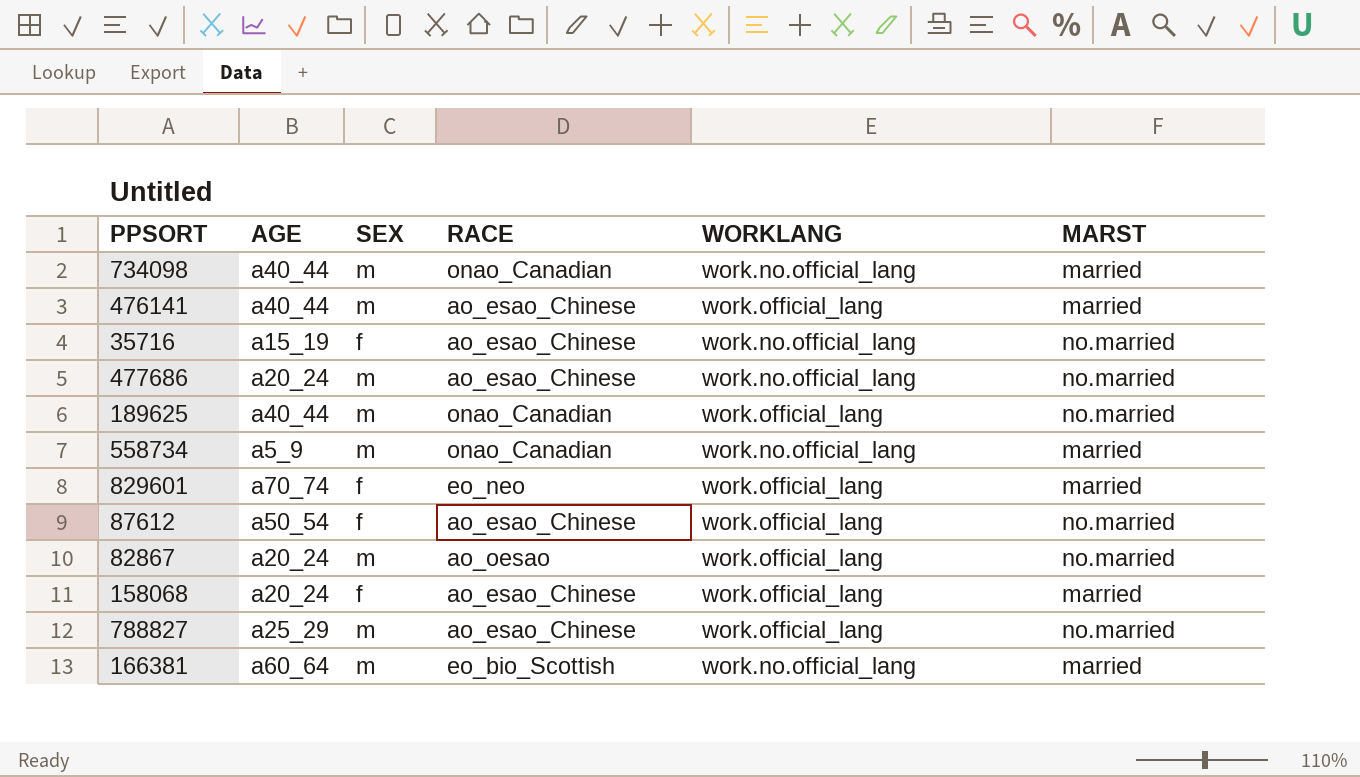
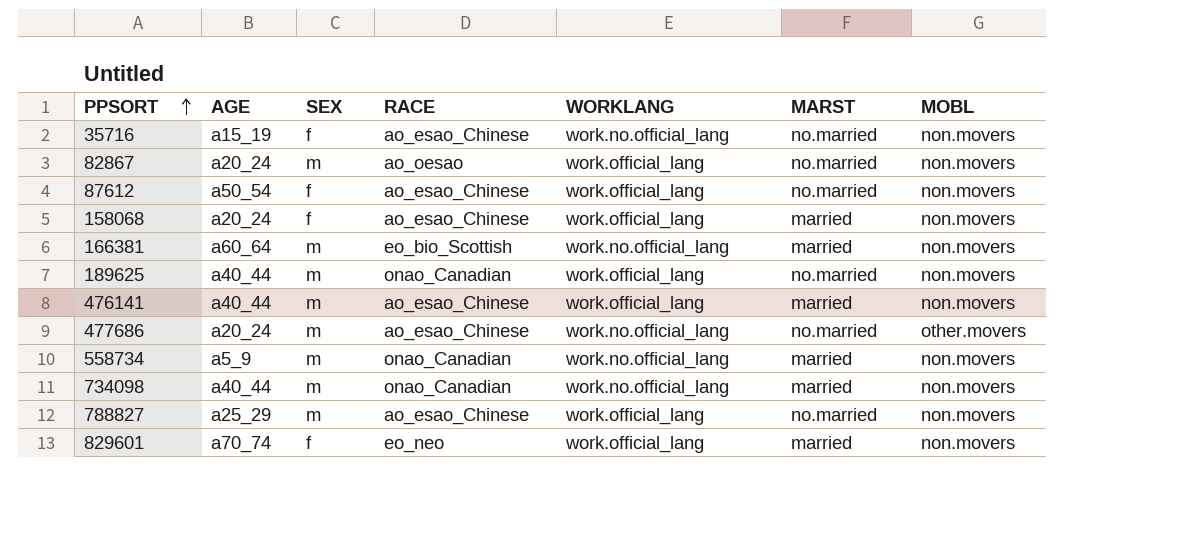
row order: none -> PPSORT ascending
column MOBL | position: none -> 7

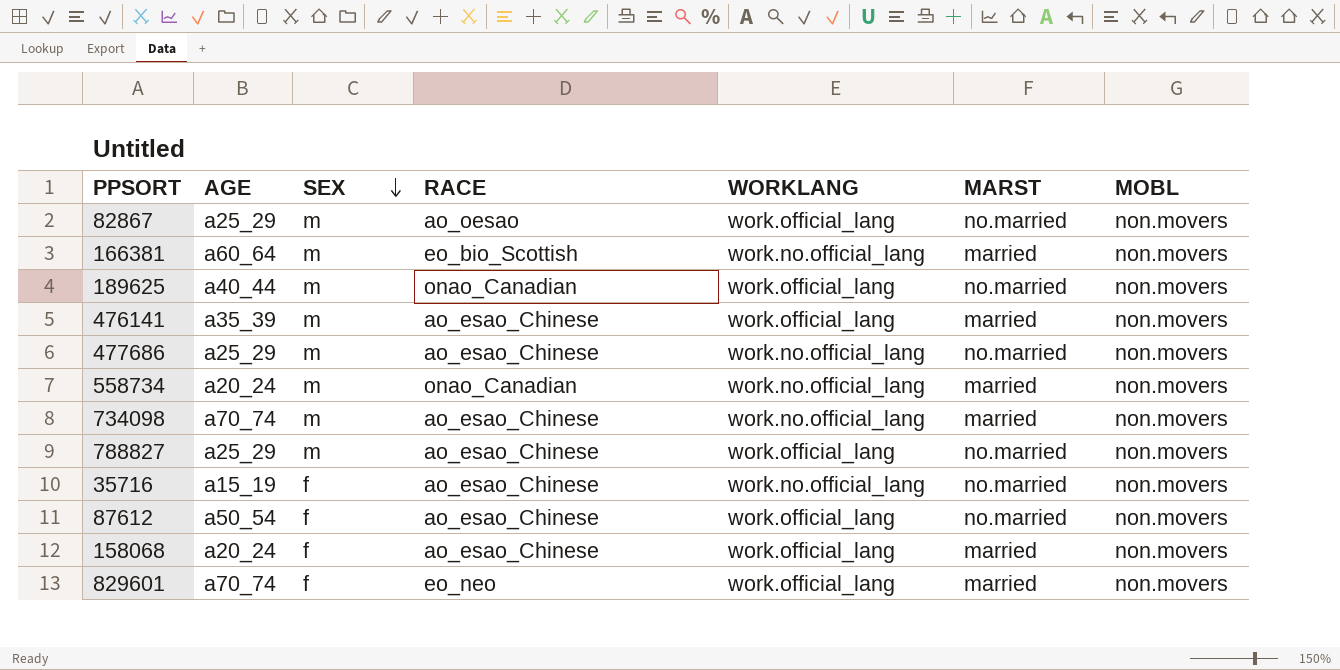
row order: PPSORT ascending -> SEX descending
82867 | AGE: a20_24 -> a25_29
476141 | AGE: a40_44 -> a35_39
477686 | AGE: a20_24 -> a25_29
477686 | MOBL: other.movers -> non.movers
558734 | AGE: a5_9 -> a20_24
734098 | AGE: a40_44 -> a70_74
734098 | RACE: onao_Canadian -> ao_esao_Chinese

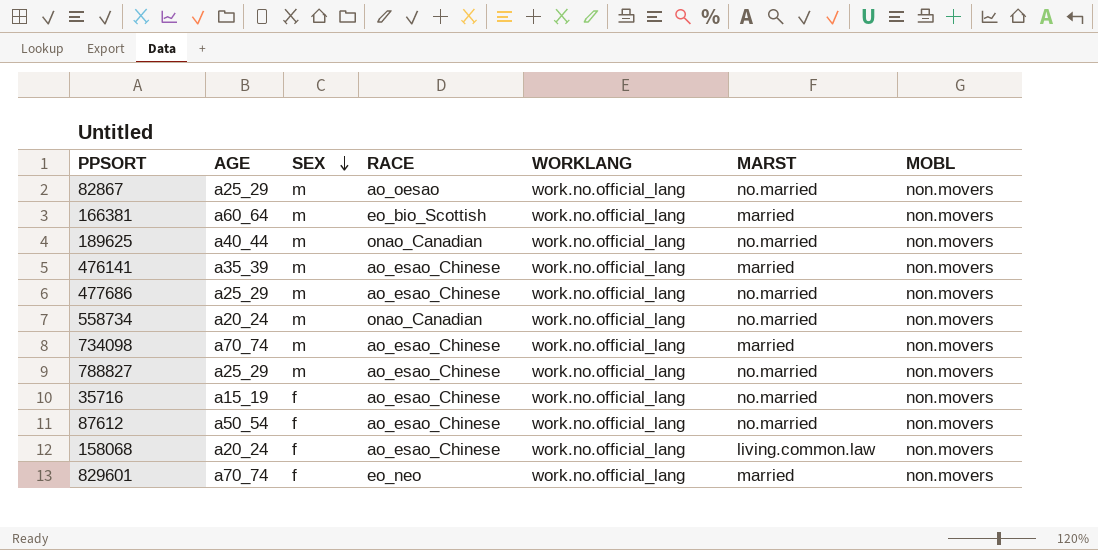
82867 | WORKLANG: work.official_lang -> work.no.official_lang
189625 | WORKLANG: work.official_lang -> work.no.official_lang
476141 | WORKLANG: work.official_lang -> work.no.official_lang
558734 | MARST: married -> no.married
788827 | WORKLANG: work.official_lang -> work.no.official_lang
87612 | WORKLANG: work.official_lang -> work.no.official_lang
158068 | WORKLANG: work.official_lang -> work.no.official_lang
158068 | MARST: married -> living.common.law
829601 | WORKLANG: work.official_lang -> work.no.official_lang

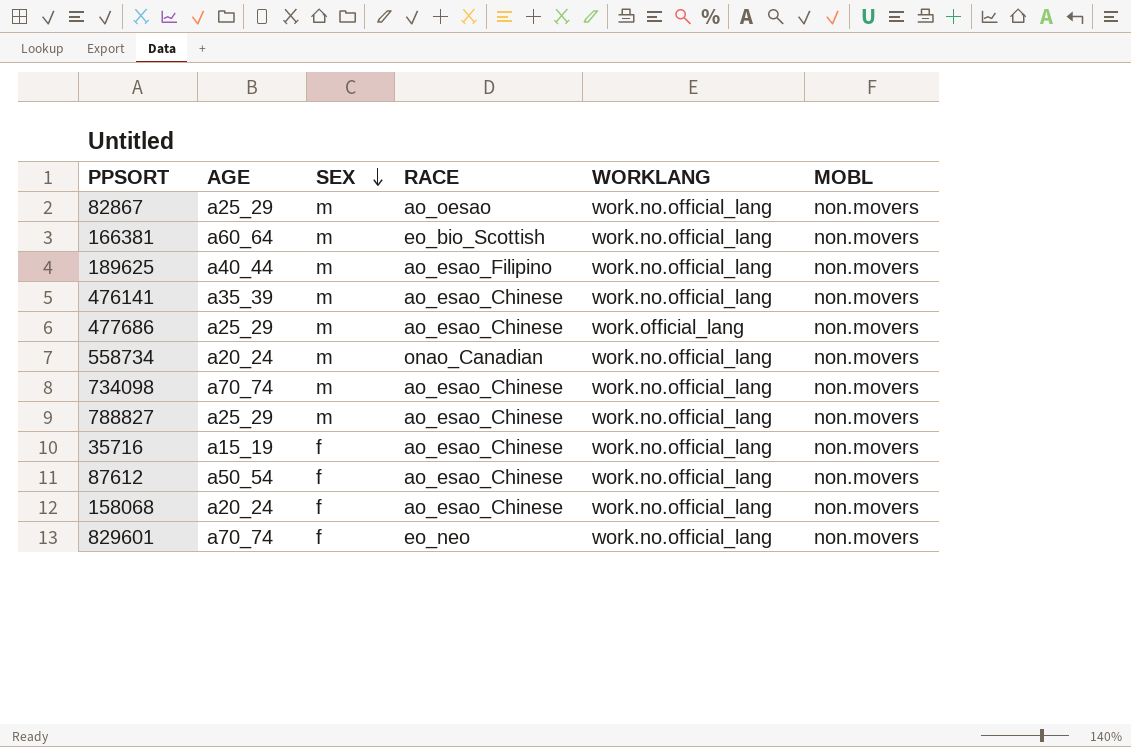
column MARST | position: 6 -> none
189625 | RACE: onao_Canadian -> ao_esao_Filipino
477686 | WORKLANG: work.no.official_lang -> work.official_lang

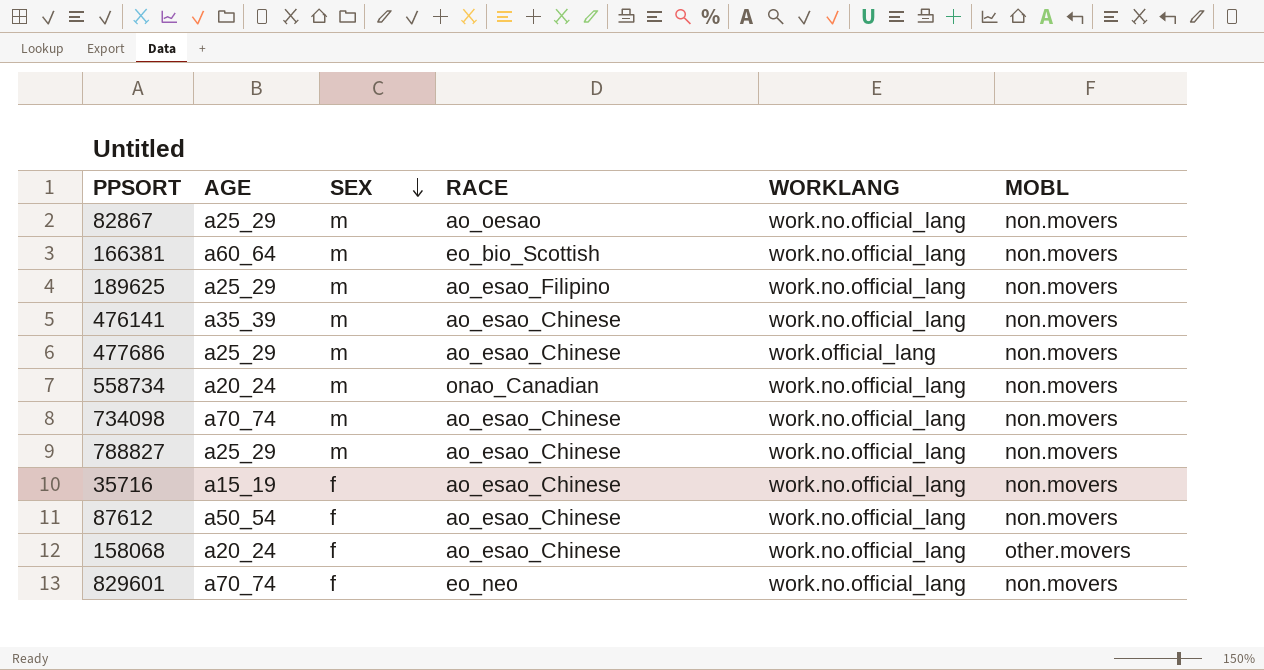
189625 | AGE: a40_44 -> a25_29
158068 | MOBL: non.movers -> other.movers

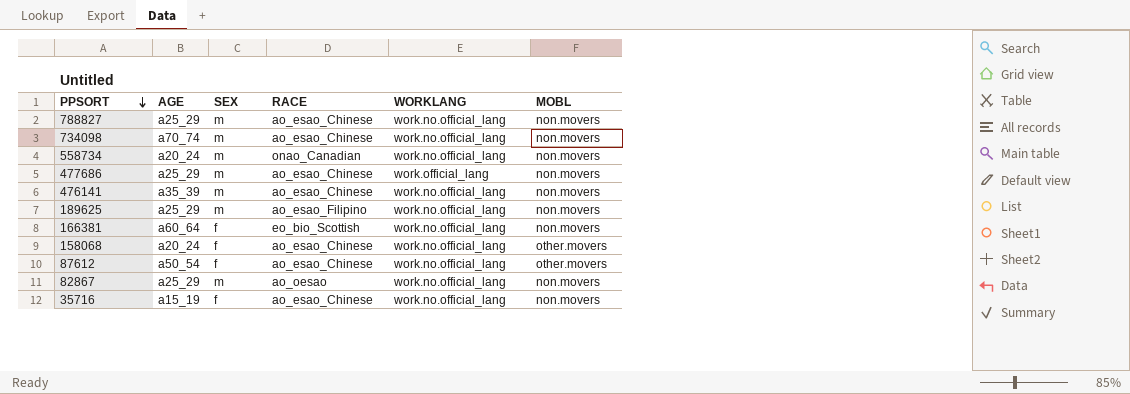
row order: SEX descending -> PPSORT descending
row 829601: a70_74 | f | eo_neo | work.no.official_lang | non.movers -> none
166381 | SEX: m -> f
87612 | MOBL: non.movers -> other.movers

